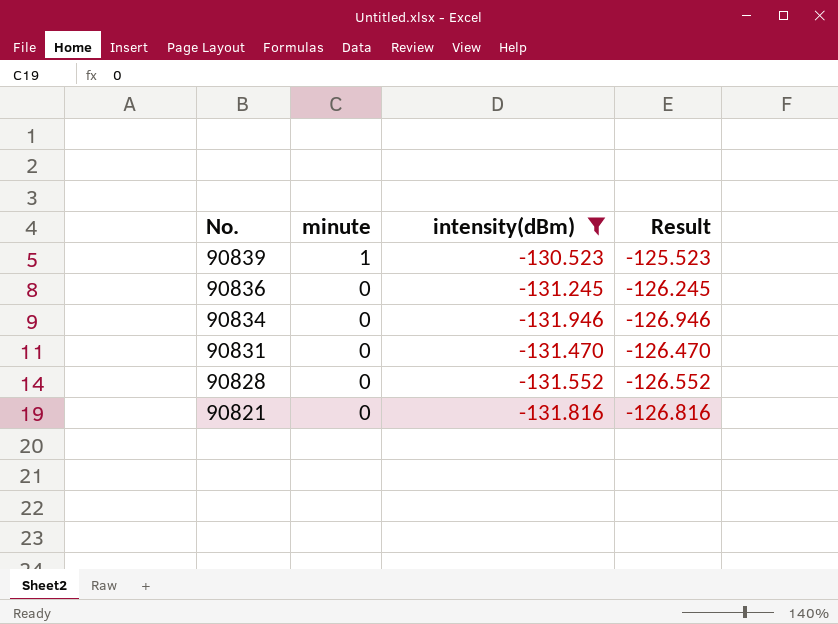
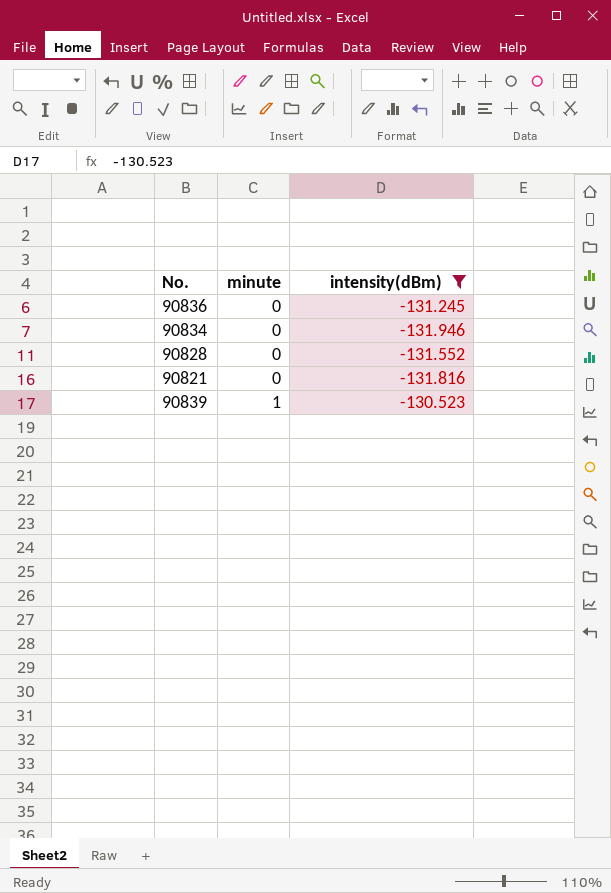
row order: No. descending -> minute ascending
column Result | formula: [intensity(dBm)] + 5 -> none
row 90831: 0 | -131.470 | -126.470 -> none

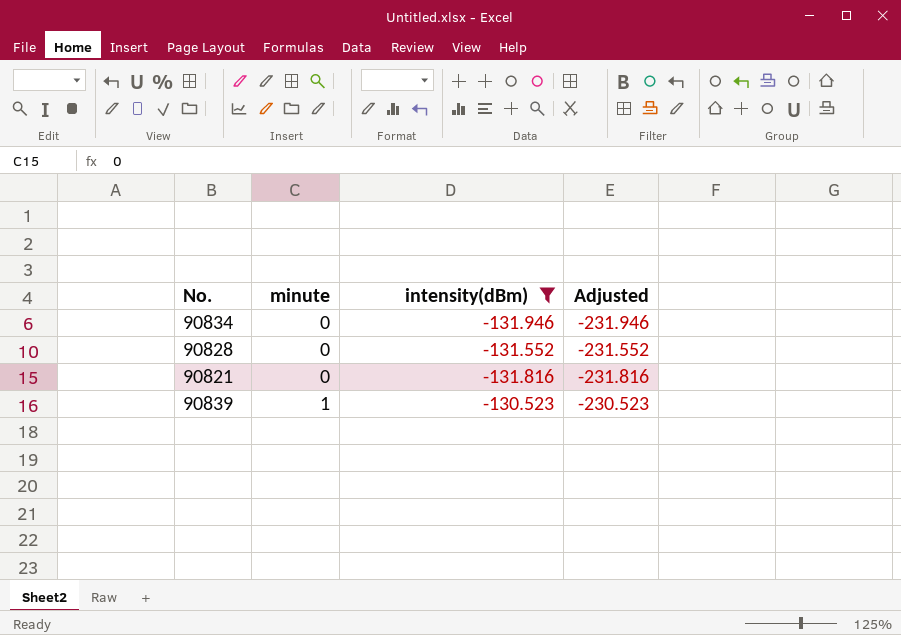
column Adjusted | formula: none -> [intensity(dBm)] - 100
row 90836: 0 | -131.245 -> none

